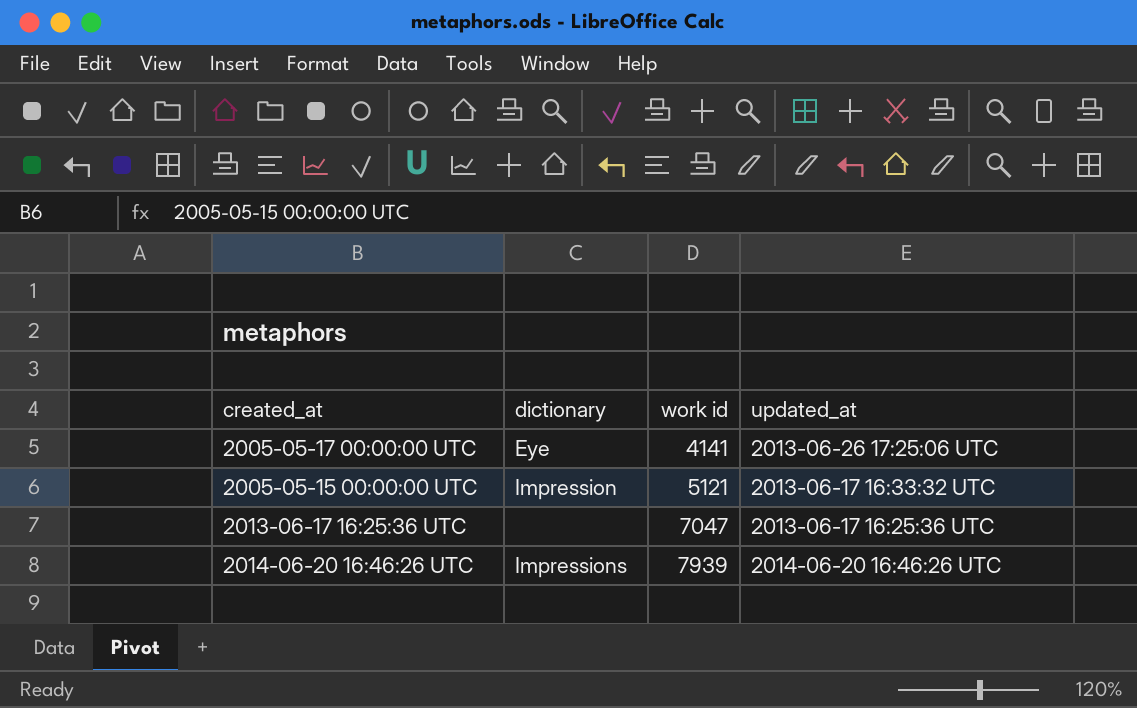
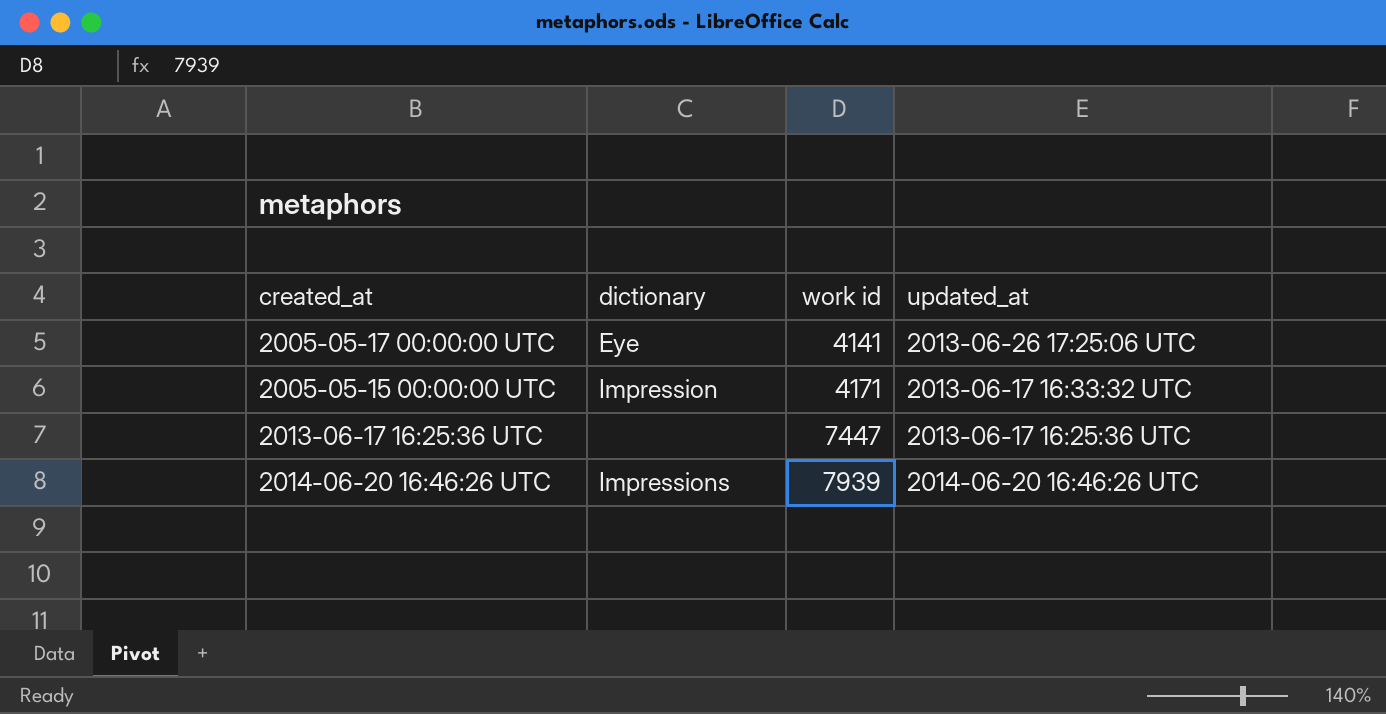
2005-05-15 00:00:00 UTC | work id: 5121 -> 4171
2013-06-17 16:25:36 UTC | work id: 7047 -> 7447

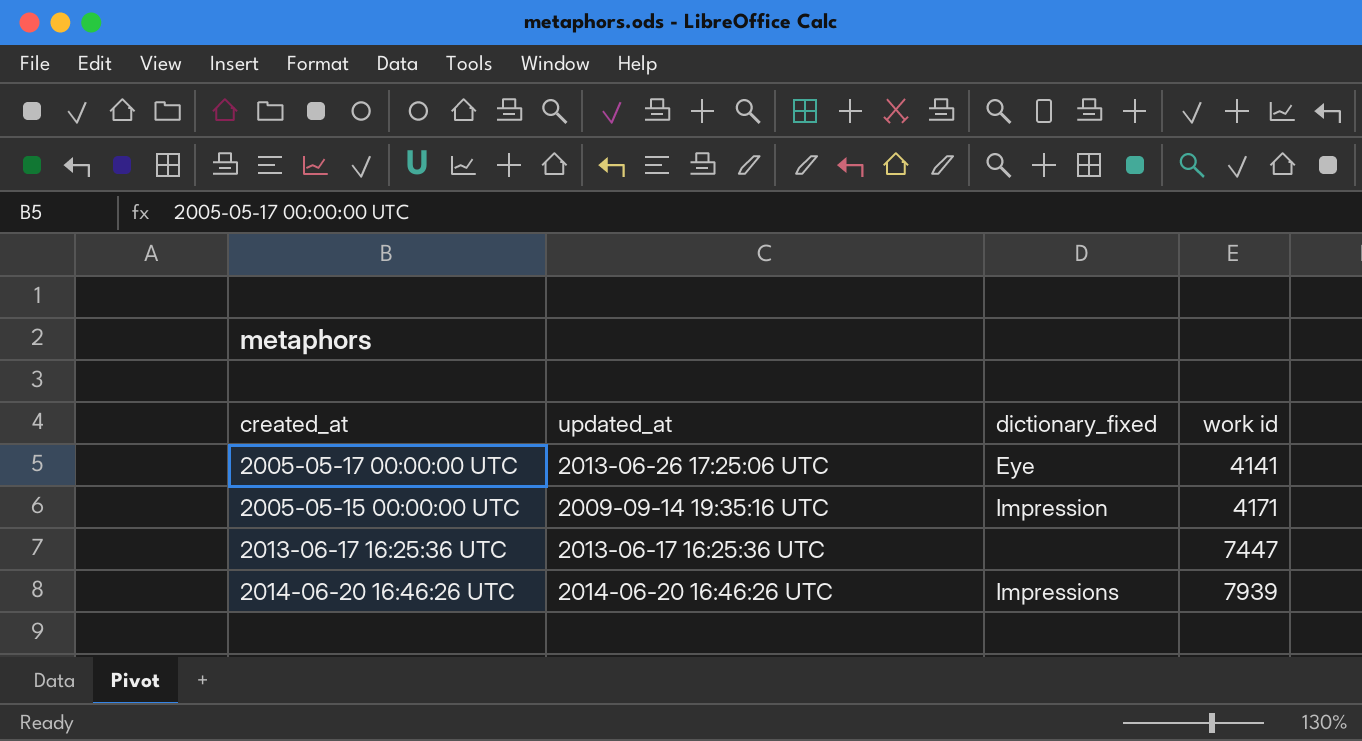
column updated_at | position: 4 -> 2
column name: dictionary -> dictionary_fixed
2005-05-15 00:00:00 UTC | updated_at: 2013-06-17 16:33:32 UTC -> 2009-09-14 19:35:16 UTC

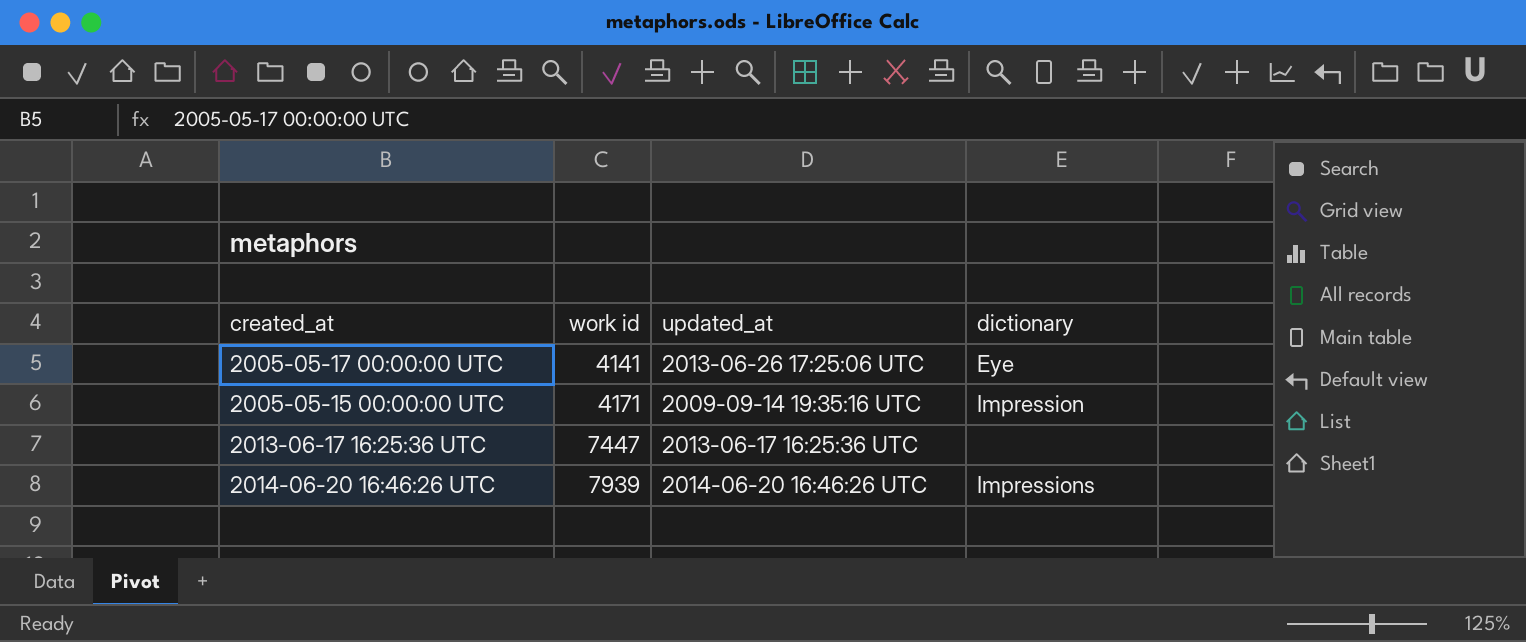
column work id | position: 4 -> 2
column name: dictionary_fixed -> dictionary

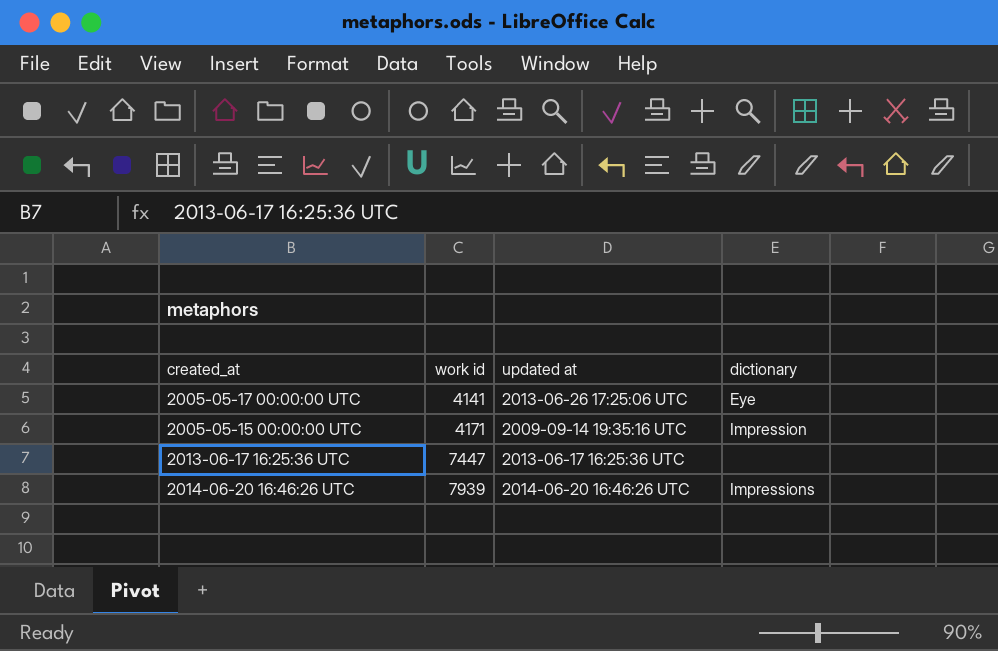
column name: updated_at -> updated at

